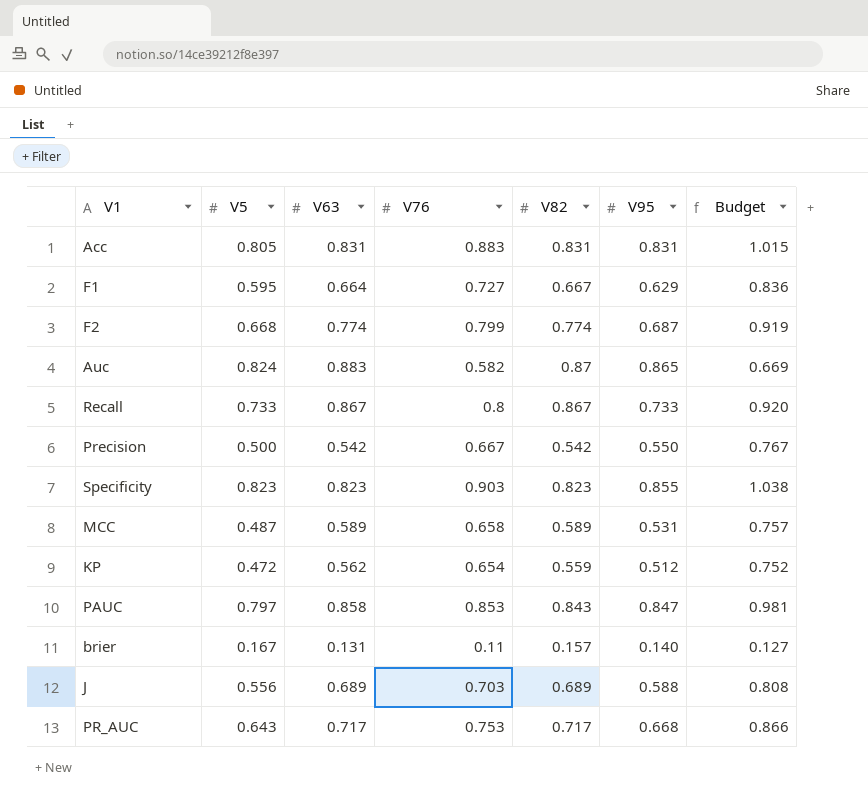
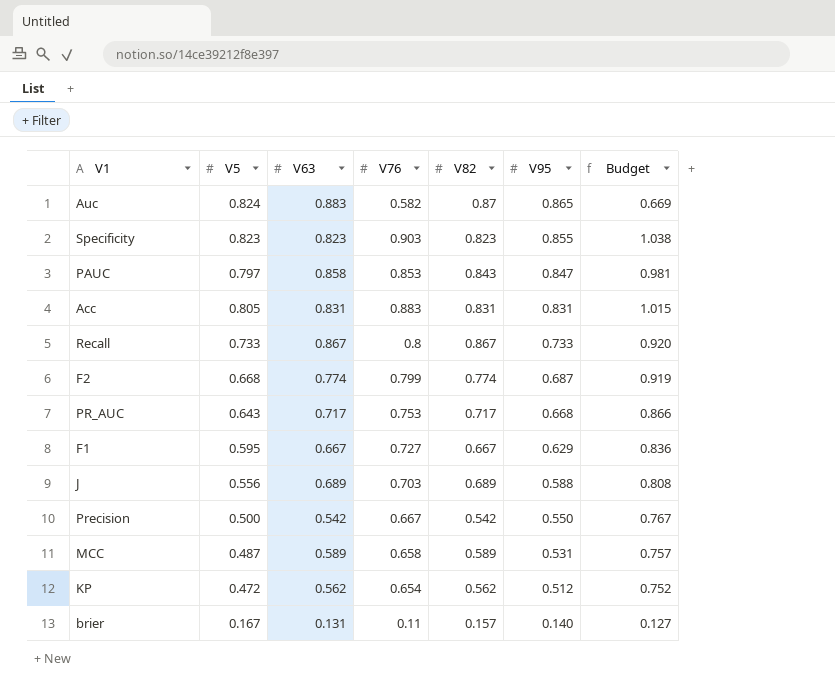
row order: none -> V95 descending
F1 | V63: 0.664 -> 0.667
KP | V82: 0.559 -> 0.562

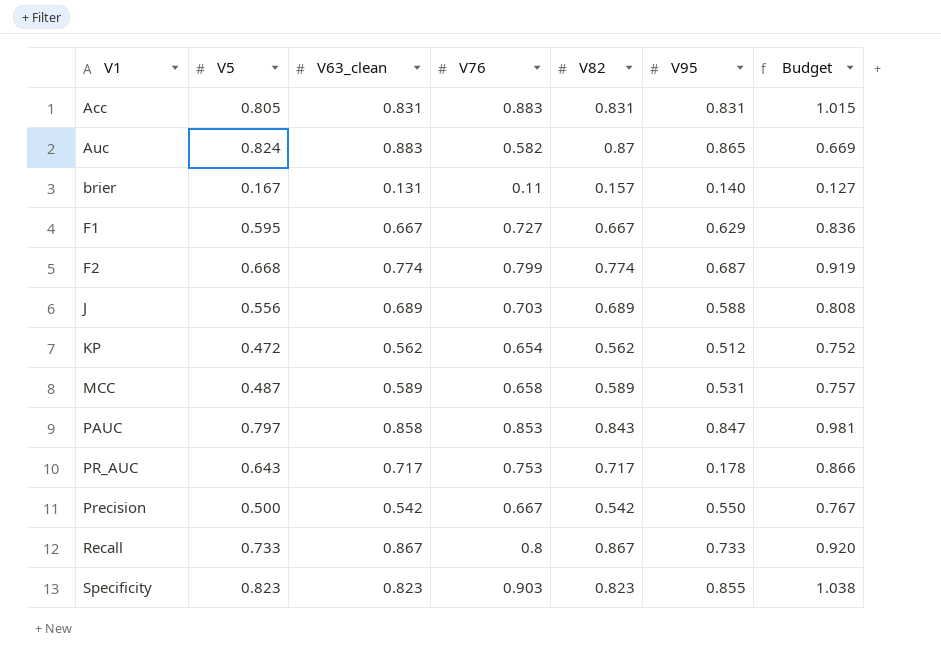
row order: V95 descending -> V1 ascending
column name: V63 -> V63_clean
PR_AUC | V95: 0.668 -> 0.178

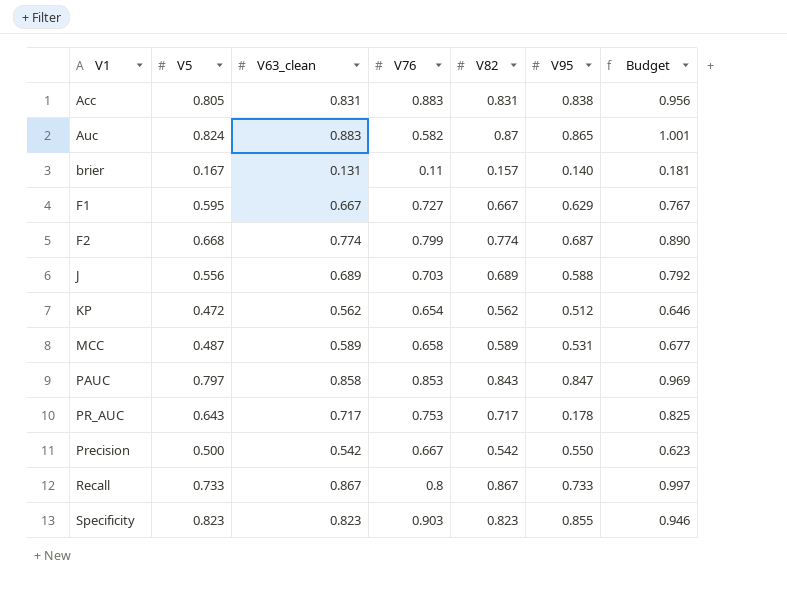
column Budget | formula: [V76] * 1.15 -> [V82] * 1.15
Acc | V95: 0.831 -> 0.838

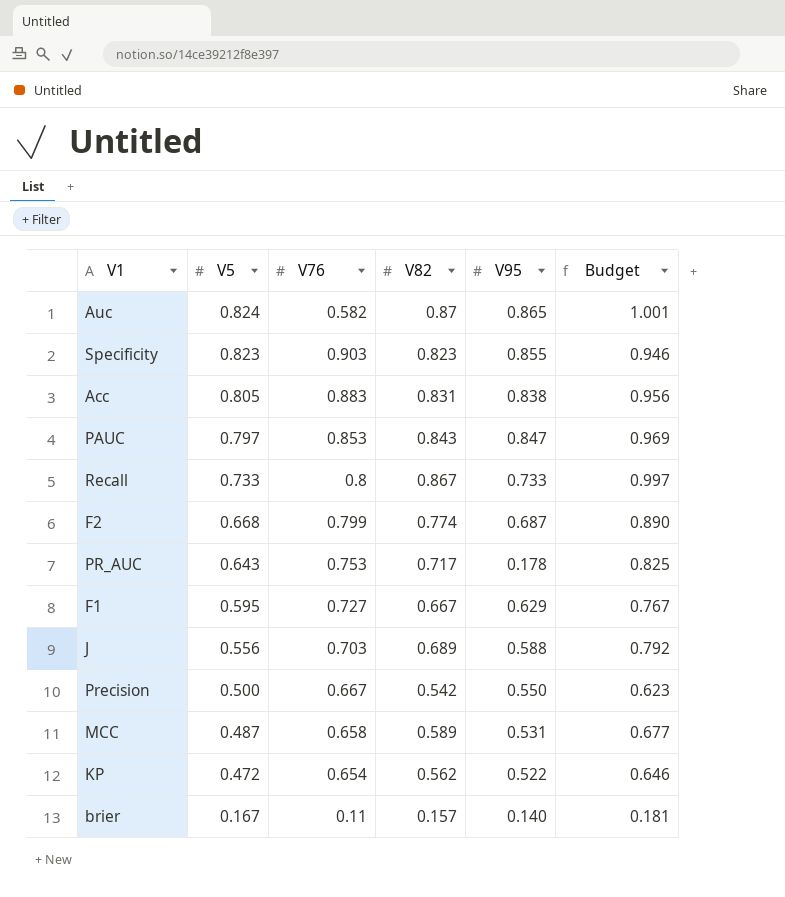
row order: V1 ascending -> V5 descending
column V63_clean | position: 3 -> none
KP | V95: 0.512 -> 0.522

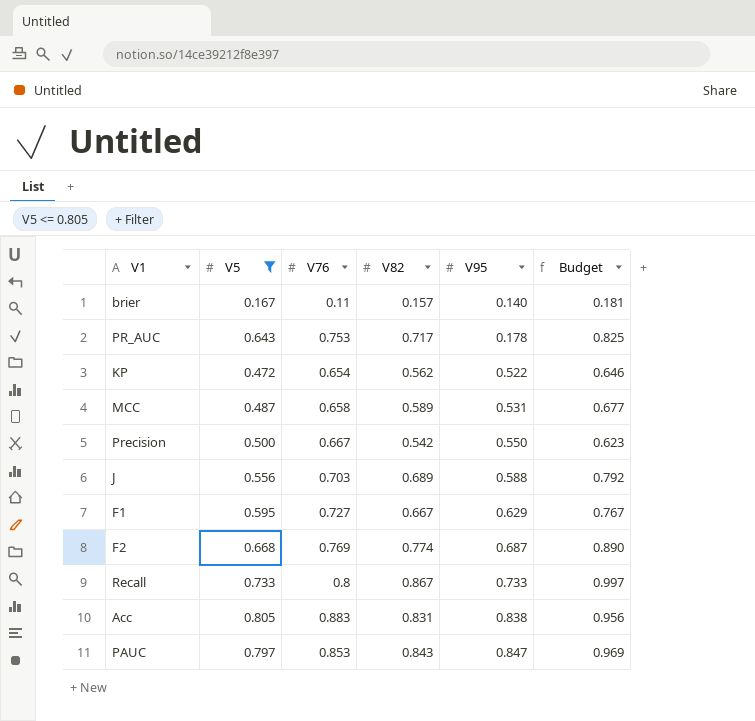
filter: none -> V5 <= 0.805
row order: V5 descending -> V95 ascending
F2 | V76: 0.799 -> 0.769

